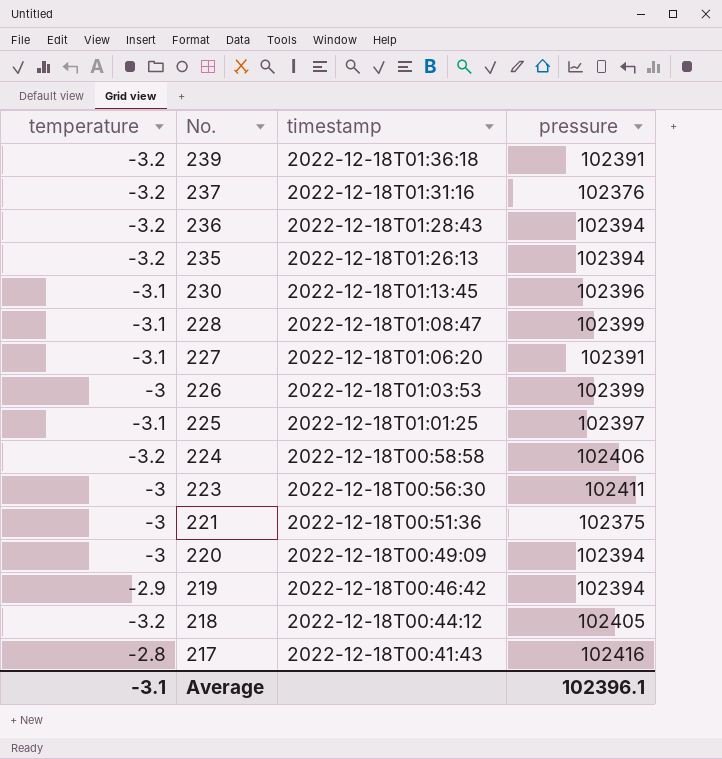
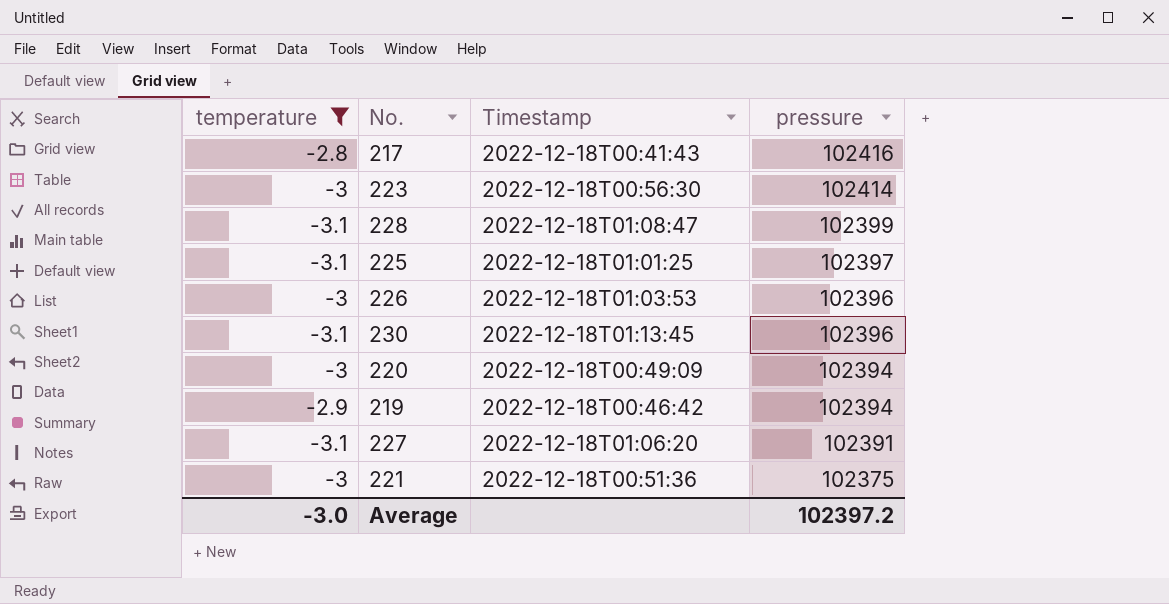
filter: none -> temperature != -3.2
row order: No. descending -> pressure descending
column name: timestamp -> Timestamp
223 | pressure: 102411 -> 102414
226 | pressure: 102399 -> 102396
Average | temperature: -3.1 -> -3.0
Average | pressure: 102396.1 -> 102397.2

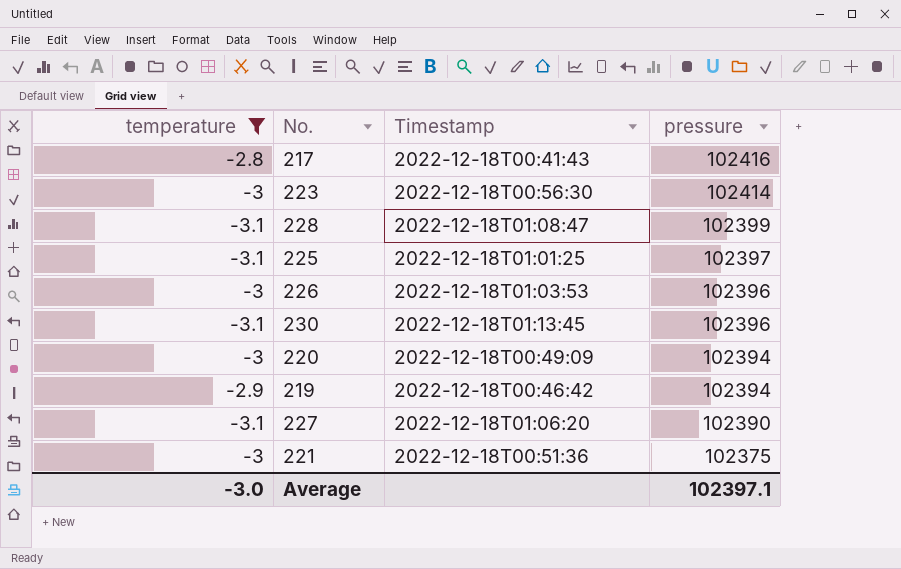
227 | pressure: 102391 -> 102390
Average | pressure: 102397.2 -> 102397.1

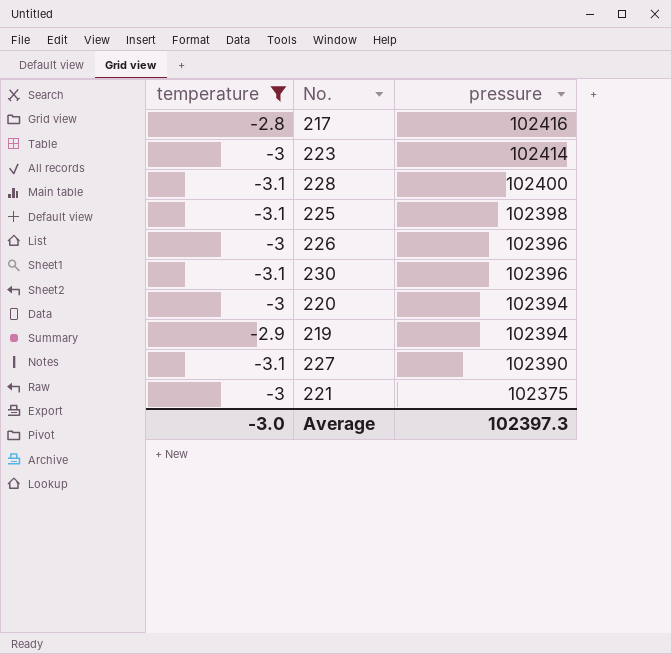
column Timestamp | position: 3 -> none
228 | pressure: 102399 -> 102400
225 | pressure: 102397 -> 102398
Average | pressure: 102397.1 -> 102397.3

